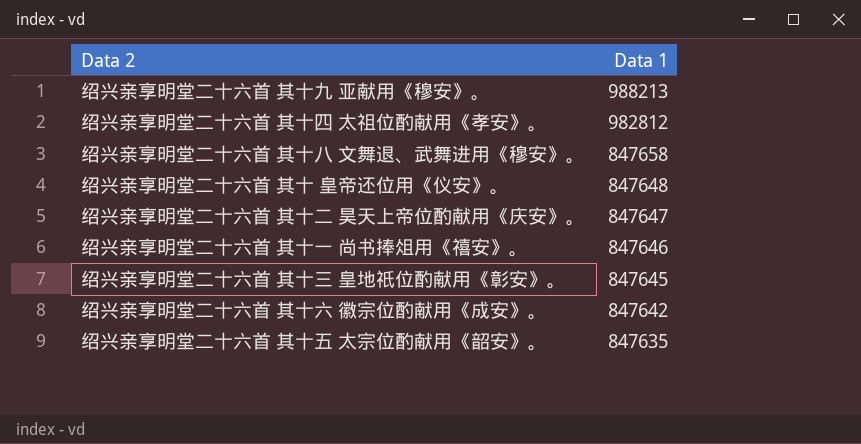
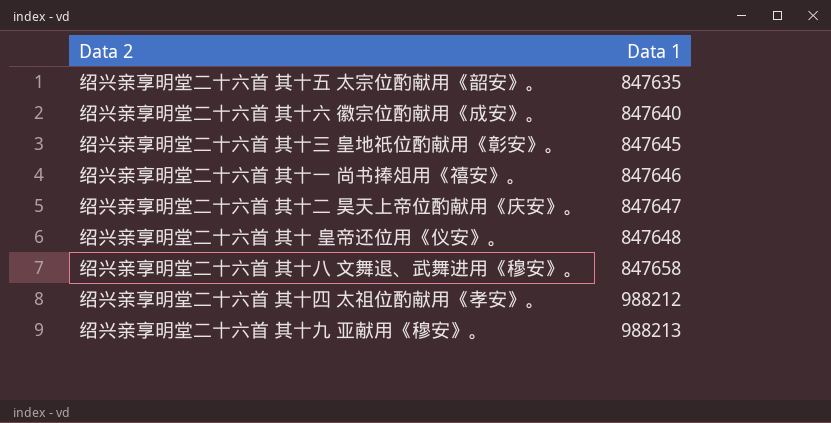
row order: Data 1 descending -> Data 1 ascending
绍兴亲享明堂二十六首 其十六 徽宗位酌献用《成安》。 | Data 1: 847642 -> 847640
绍兴亲享明堂二十六首 其十四 太祖位酌献用《孝安》。 | Data 1: 982812 -> 988212

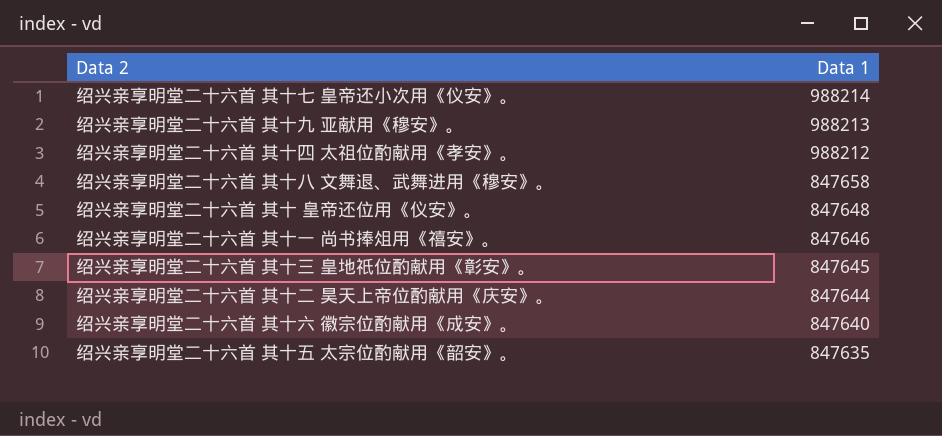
row order: Data 1 ascending -> Data 1 descending
row 绍兴亲享明堂二十六首 其十七 皇帝还小次用《仪安》。: none -> 988214
绍兴亲享明堂二十六首 其十二 昊天上帝位酌献用《庆安》。 | Data 1: 847647 -> 847644

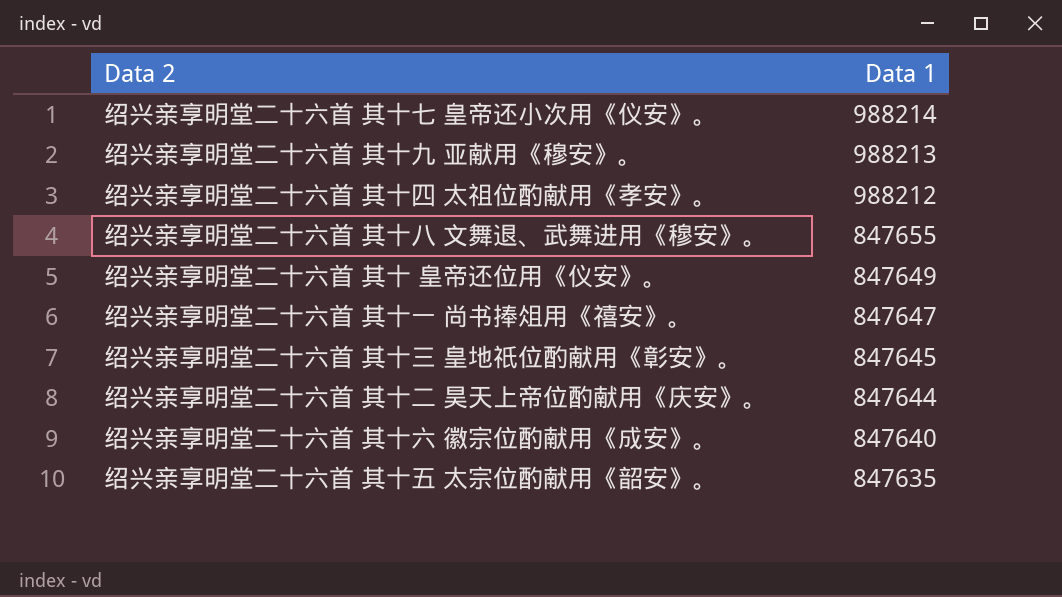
绍兴亲享明堂二十六首 其十八 文舞退、武舞进用《穆安》。 | Data 1: 847658 -> 847655
绍兴亲享明堂二十六首 其十 皇帝还位用《仪安》。 | Data 1: 847648 -> 847649
绍兴亲享明堂二十六首 其十一 尚书捧俎用《禧安》。 | Data 1: 847646 -> 847647

